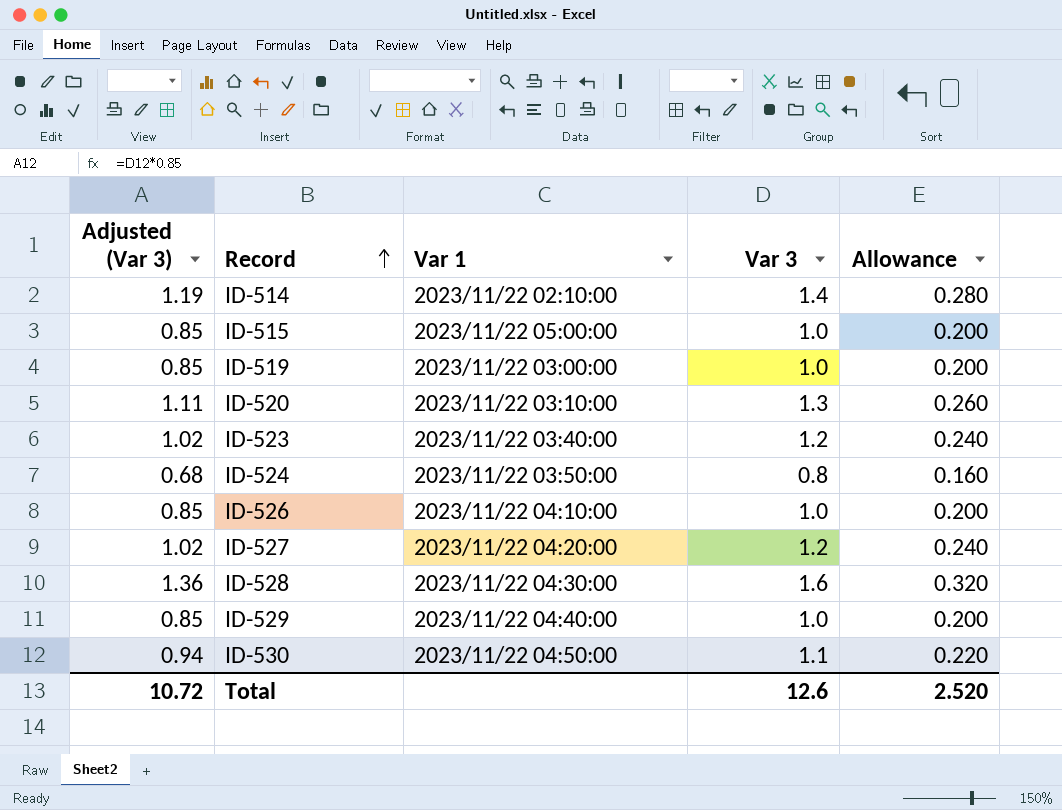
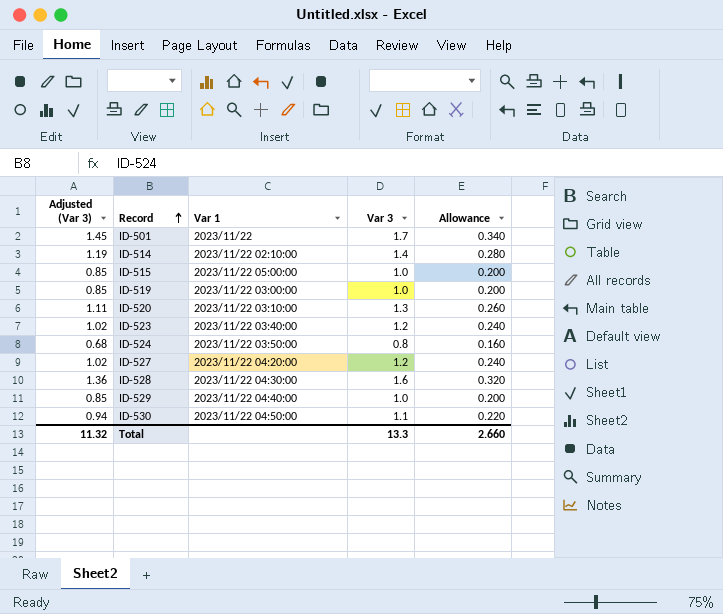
row ID-526: 0.85 | 2023/11/22 04:10:00 | 1.0 | 0.200 -> none
row ID-501: none -> 1.45 | 2023/11/22 | 1.7 | 0.340
Total | Adjusted (Var 3): 10.72 -> 11.32
Total | Var 3: 12.6 -> 13.3
Total | Allowance: 2.520 -> 2.660

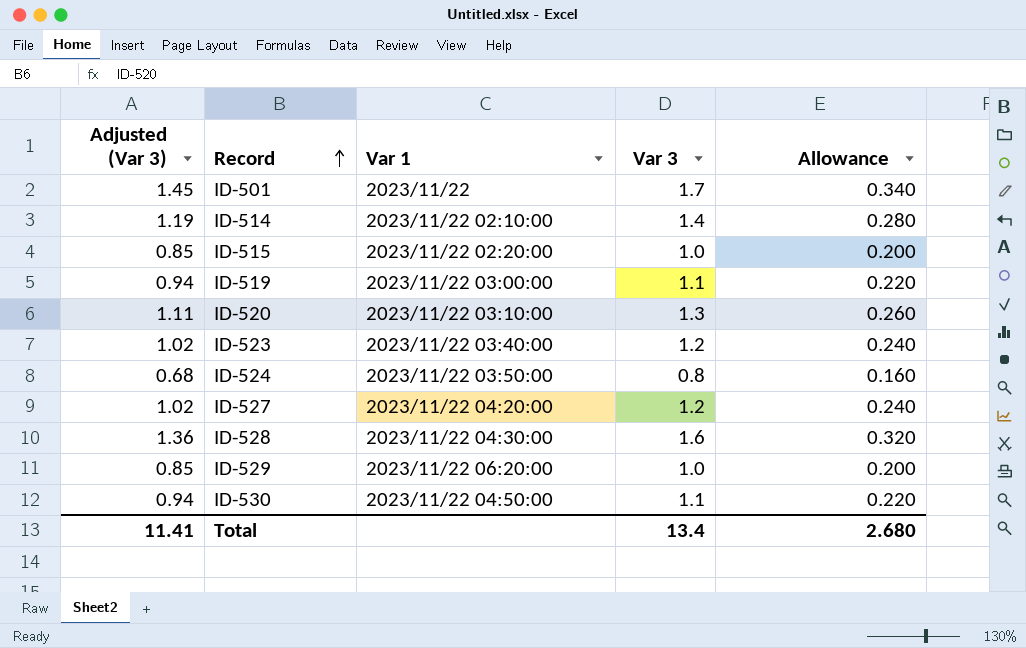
ID-515 | Var 1: 2023/11/22 05:00:00 -> 2023/11/22 02:20:00
ID-519 | Adjusted (Var 3): 0.85 -> 0.94
ID-519 | Var 3: 1.0 -> 1.1
ID-519 | Allowance: 0.200 -> 0.220
ID-529 | Var 1: 2023/11/22 04:40:00 -> 2023/11/22 06:20:00
Total | Adjusted (Var 3): 11.32 -> 11.41
Total | Var 3: 13.3 -> 13.4
Total | Allowance: 2.660 -> 2.680

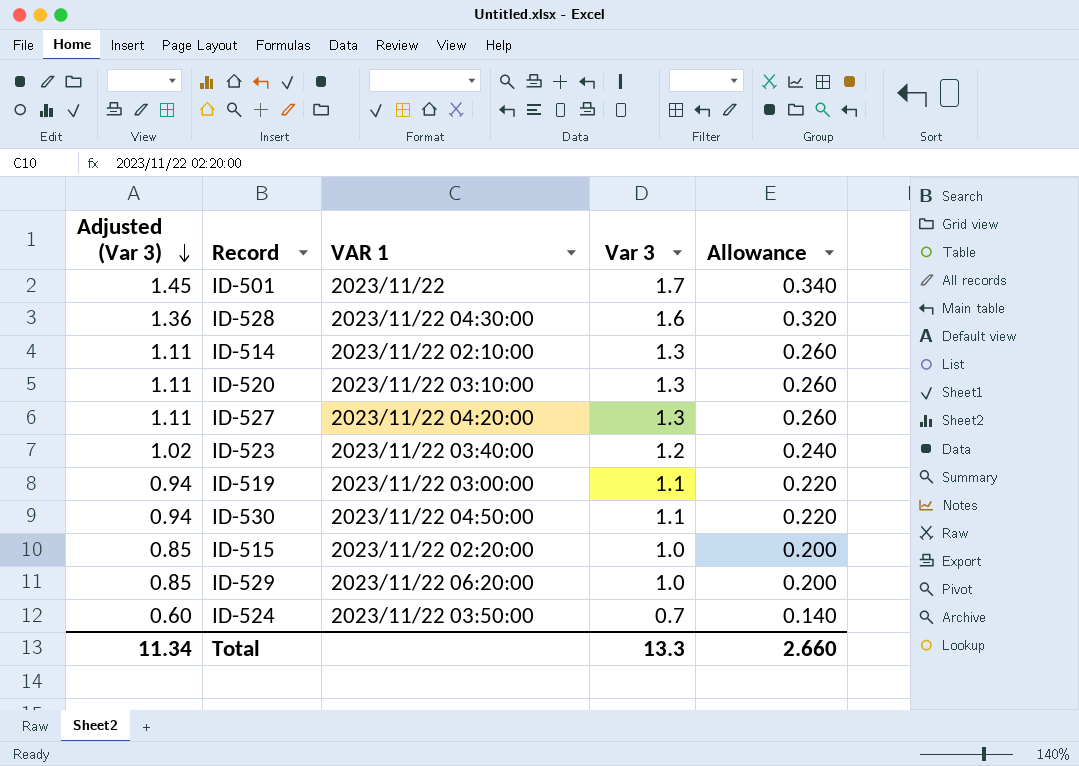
row order: Record ascending -> Adjusted (Var 3) descending
column name: Var 1 -> VAR 1
ID-514 | Adjusted (Var 3): 1.19 -> 1.11
ID-514 | Var 3: 1.4 -> 1.3
ID-514 | Allowance: 0.280 -> 0.260
ID-527 | Adjusted (Var 3): 1.02 -> 1.11
ID-527 | Var 3: 1.2 -> 1.3
ID-527 | Allowance: 0.240 -> 0.260
ID-524 | Adjusted (Var 3): 0.68 -> 0.60
ID-524 | Var 3: 0.8 -> 0.7
ID-524 | Allowance: 0.160 -> 0.140
Total | Adjusted (Var 3): 11.41 -> 11.34
Total | Var 3: 13.4 -> 13.3
Total | Allowance: 2.680 -> 2.660

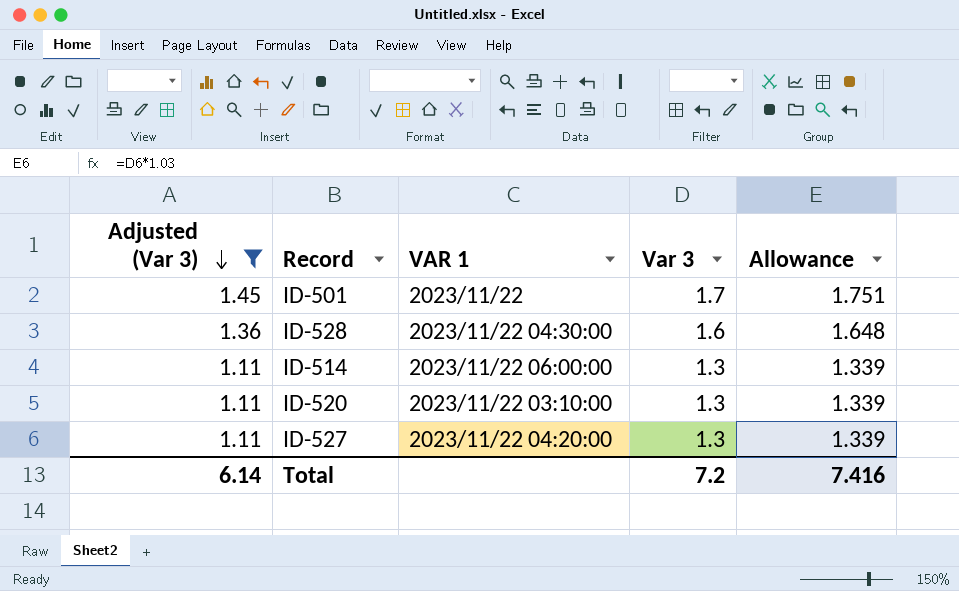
filter: none -> Adjusted (Var 3) >= 1.11
column Allowance | formula: [Var 3] * 0.2 -> [Var 3] * 1.03
ID-514 | VAR 1: 2023/11/22 02:10:00 -> 2023/11/22 06:00:00
Total | Adjusted (Var 3): 11.34 -> 6.14
Total | Var 3: 13.3 -> 7.2
Total | Allowance: 2.660 -> 7.416

